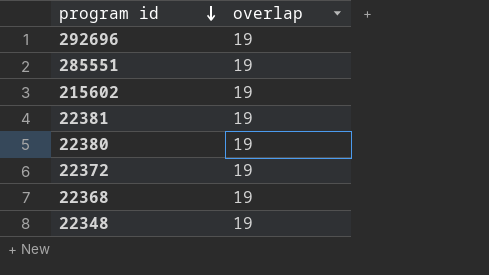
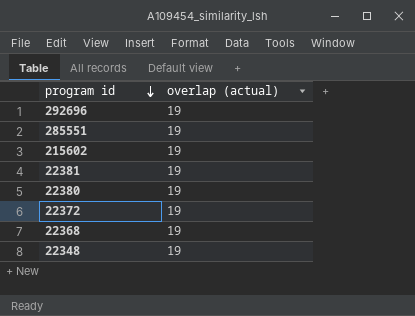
column name: overlap -> overlap (actual)

